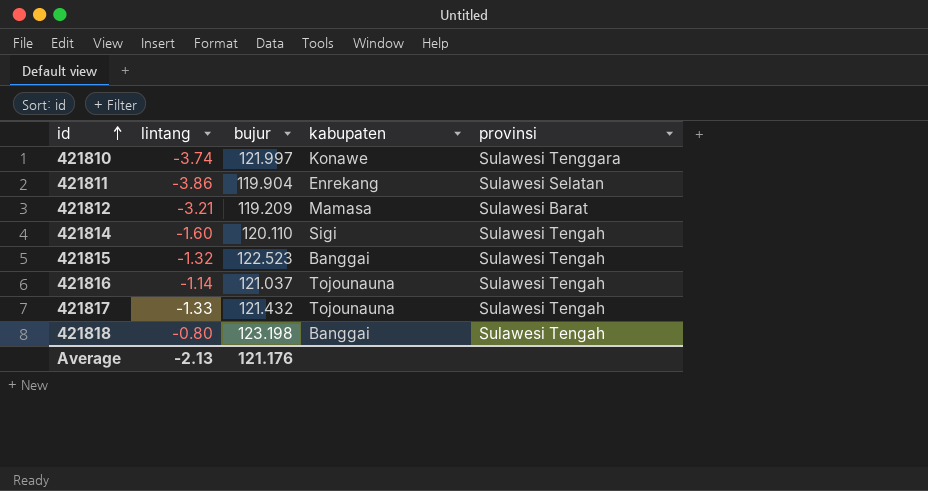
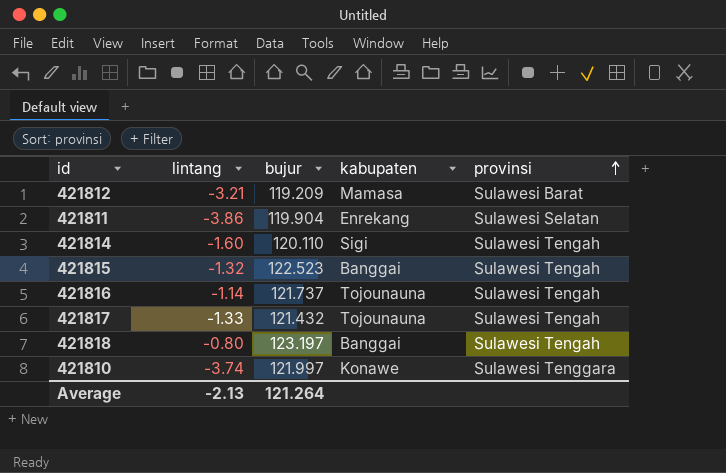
row order: id ascending -> provinsi ascending
421816 | bujur: 121.037 -> 121.737
421818 | bujur: 123.198 -> 123.197
Average | bujur: 121.176 -> 121.264

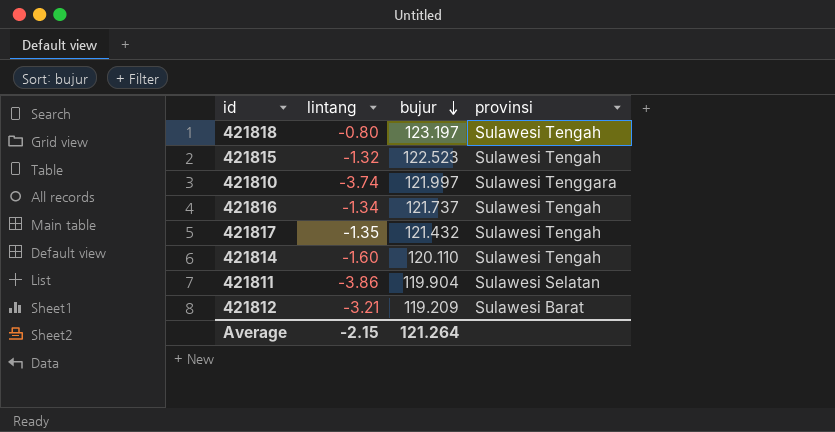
row order: provinsi ascending -> bujur descending
column kabupaten | position: 4 -> none
421816 | lintang: -1.14 -> -1.34
421817 | lintang: -1.33 -> -1.35
Average | lintang: -2.13 -> -2.15

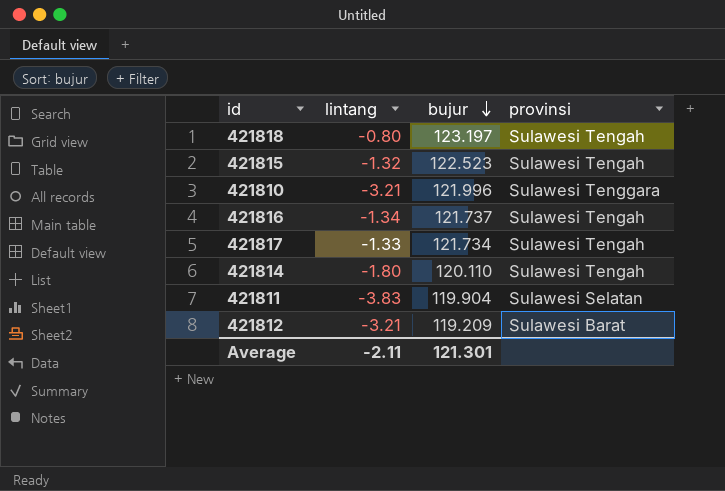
421810 | lintang: -3.74 -> -3.21
421810 | bujur: 121.997 -> 121.996
421817 | lintang: -1.35 -> -1.33
421817 | bujur: 121.432 -> 121.734
421814 | lintang: -1.60 -> -1.80
421811 | lintang: -3.86 -> -3.83
Average | lintang: -2.15 -> -2.11
Average | bujur: 121.264 -> 121.301

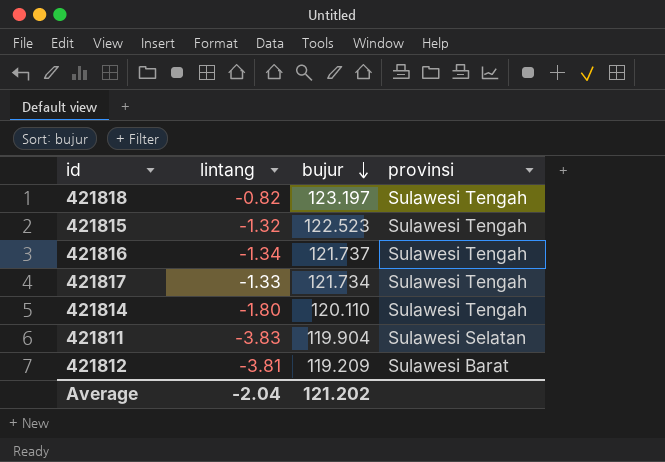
row 421810: -3.21 | 121.996 | Sulawesi Tenggara -> none
421818 | lintang: -0.80 -> -0.82
421812 | lintang: -3.21 -> -3.81
Average | lintang: -2.11 -> -2.04
Average | bujur: 121.301 -> 121.202

